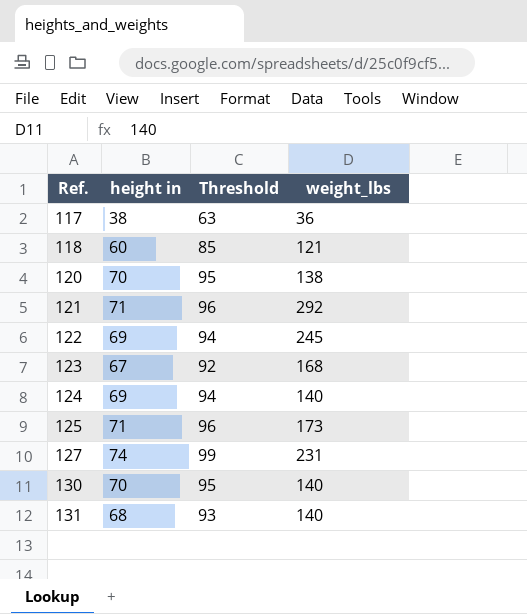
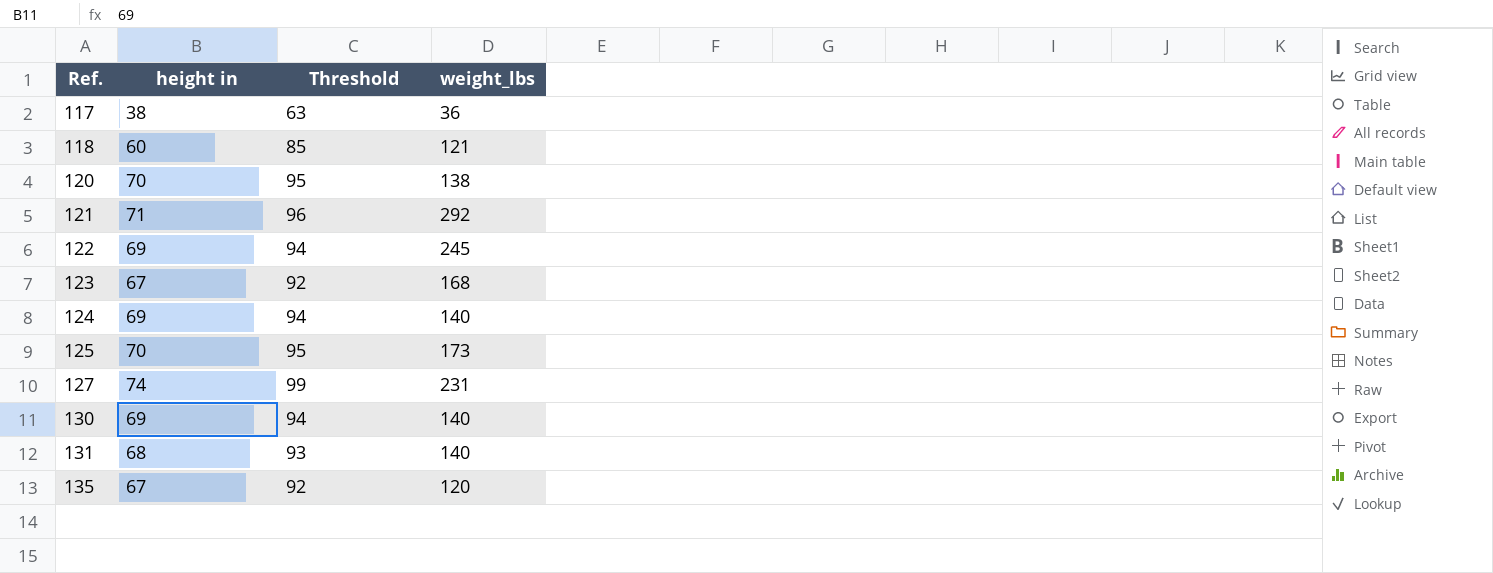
125 | height in: 71 -> 70
125 | Threshold: 96 -> 95
130 | height in: 70 -> 69
130 | Threshold: 95 -> 94
row 135: none -> 67 | 92 | 120

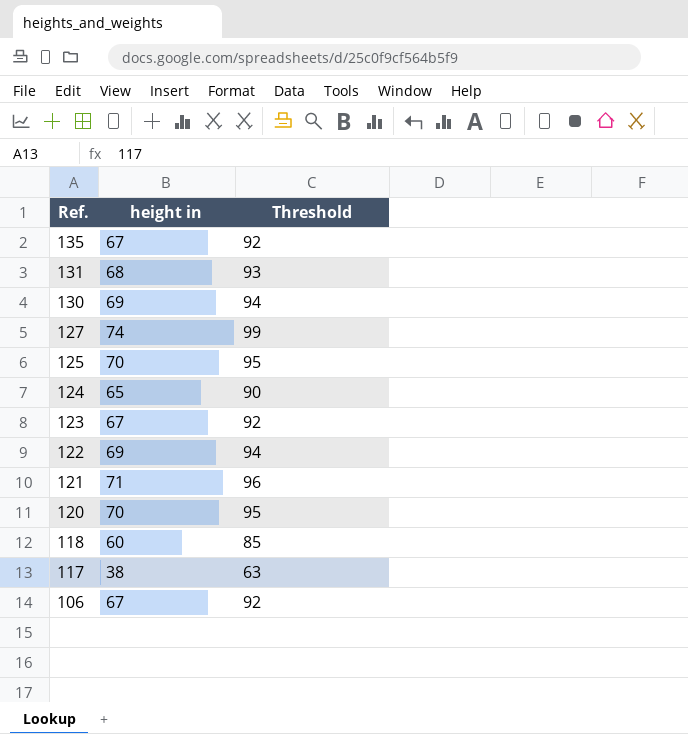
row order: Ref. ascending -> Ref. descending
column weight_lbs | position: 4 -> none
124 | height in: 69 -> 65
124 | Threshold: 94 -> 90
row 106: none -> 67 | 92

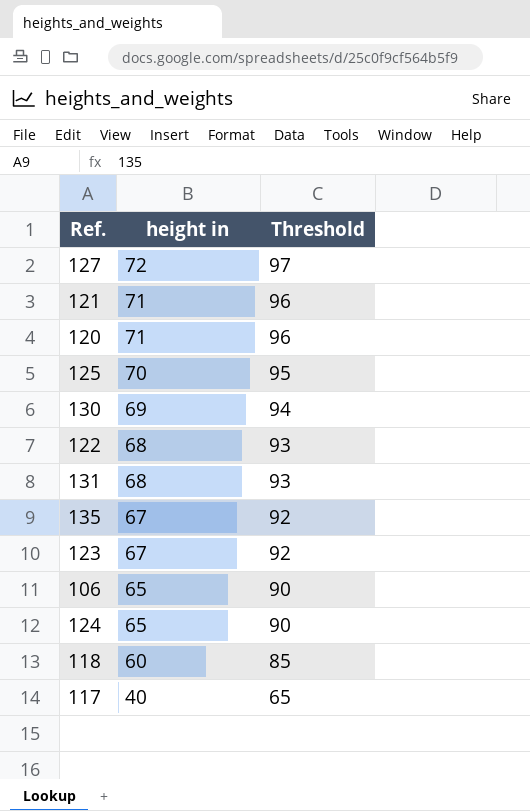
row order: Ref. descending -> height in descending
127 | height in: 74 -> 72
127 | Threshold: 99 -> 97
120 | height in: 70 -> 71
120 | Threshold: 95 -> 96
122 | height in: 69 -> 68
122 | Threshold: 94 -> 93
106 | height in: 67 -> 65
106 | Threshold: 92 -> 90
117 | height in: 38 -> 40
117 | Threshold: 63 -> 65

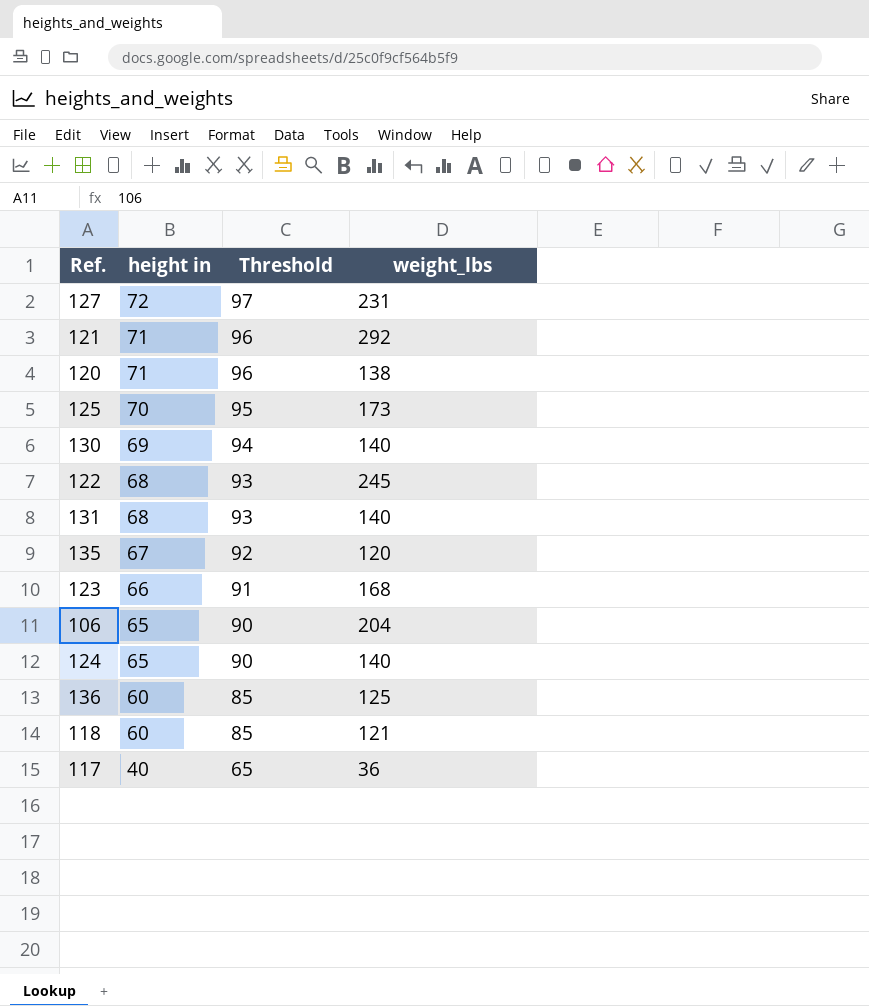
column weight_lbs | position: none -> 4
123 | height in: 67 -> 66
123 | Threshold: 92 -> 91
row 136: none -> 60 | 85 | 125

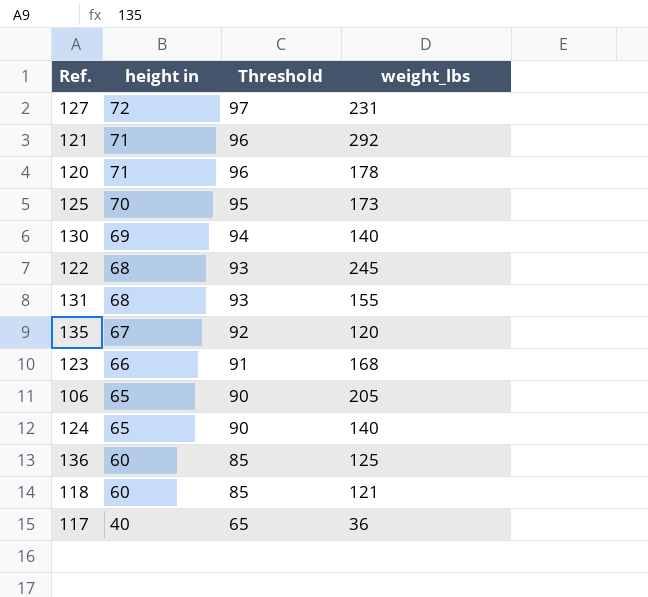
120 | weight_lbs: 138 -> 178
131 | weight_lbs: 140 -> 155
106 | weight_lbs: 204 -> 205

